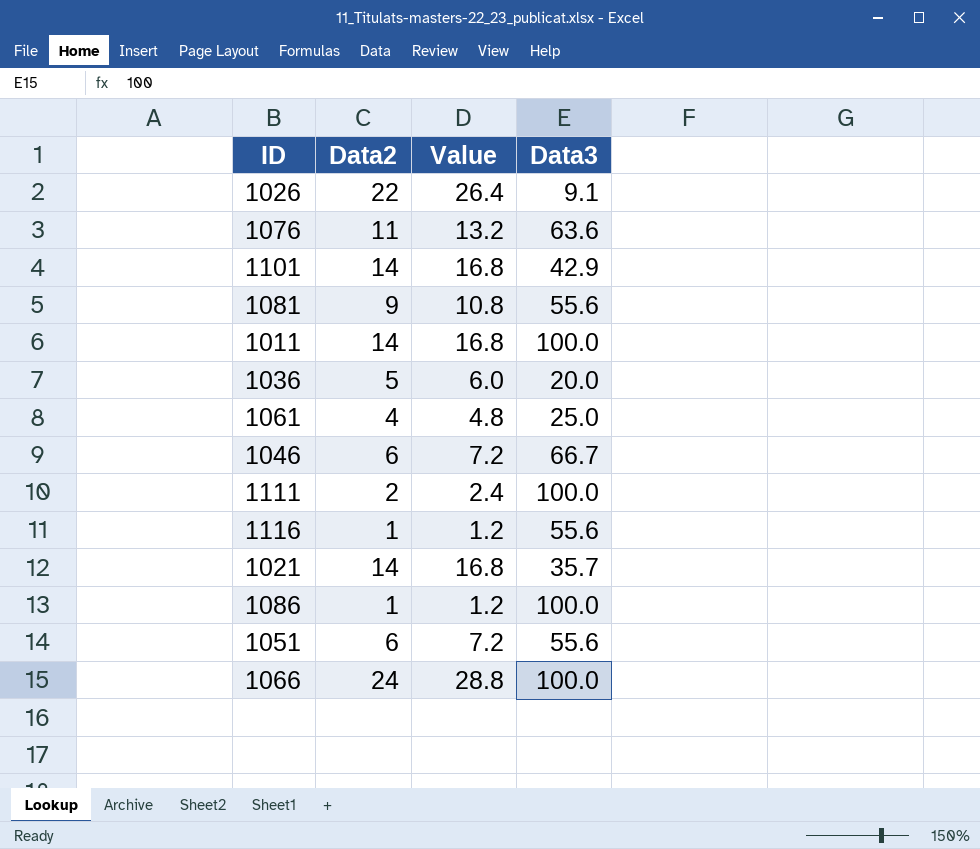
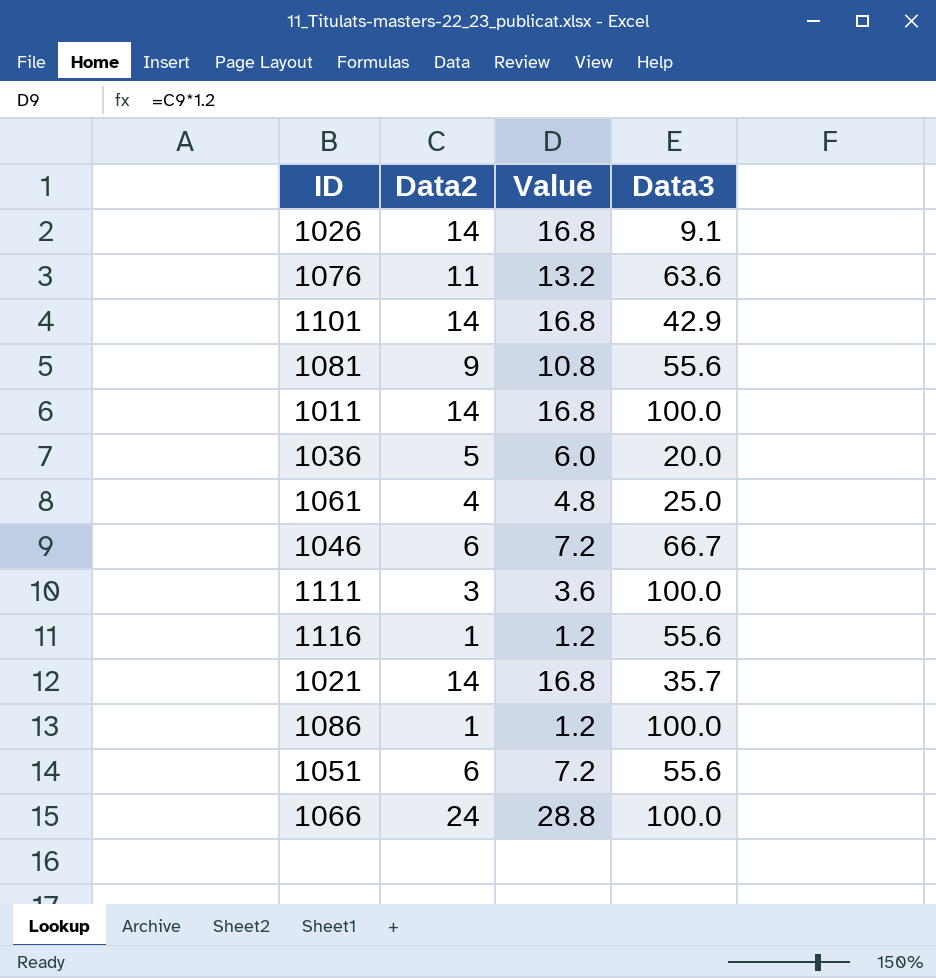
1026 | Data2: 22 -> 14
1026 | Value: 26.4 -> 16.8
1111 | Data2: 2 -> 3
1111 | Value: 2.4 -> 3.6

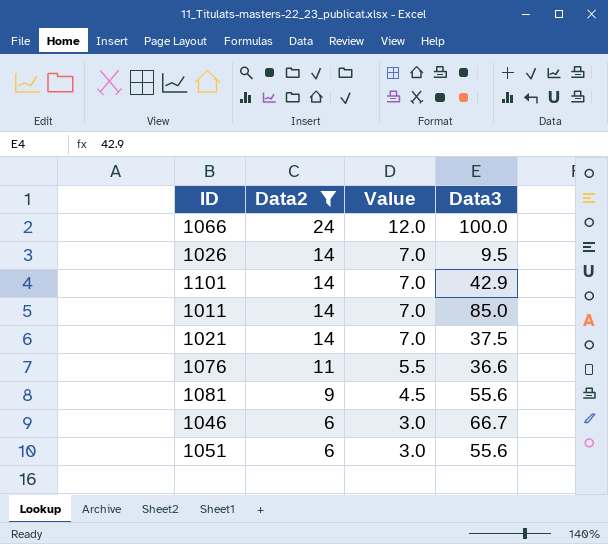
filter: none -> Data2 >= 6
row order: none -> Data2 descending
column Value | formula: [Data2] * 1.2 -> [Data2] * 0.5
1026 | Data3: 9.1 -> 9.5
1011 | Data3: 100.0 -> 85.0
1021 | Data3: 35.7 -> 37.5
1076 | Data3: 63.6 -> 36.6

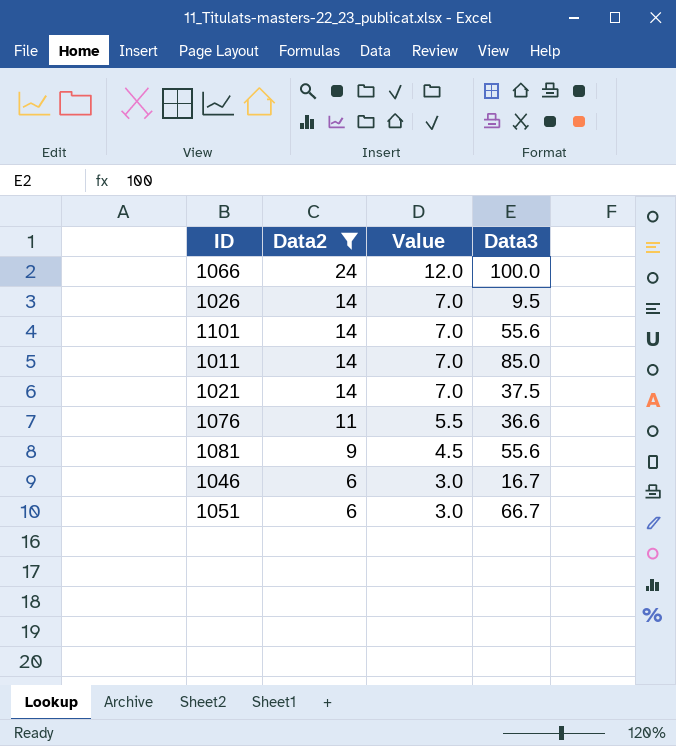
1101 | Data3: 42.9 -> 55.6
1046 | Data3: 66.7 -> 16.7
1051 | Data3: 55.6 -> 66.7

